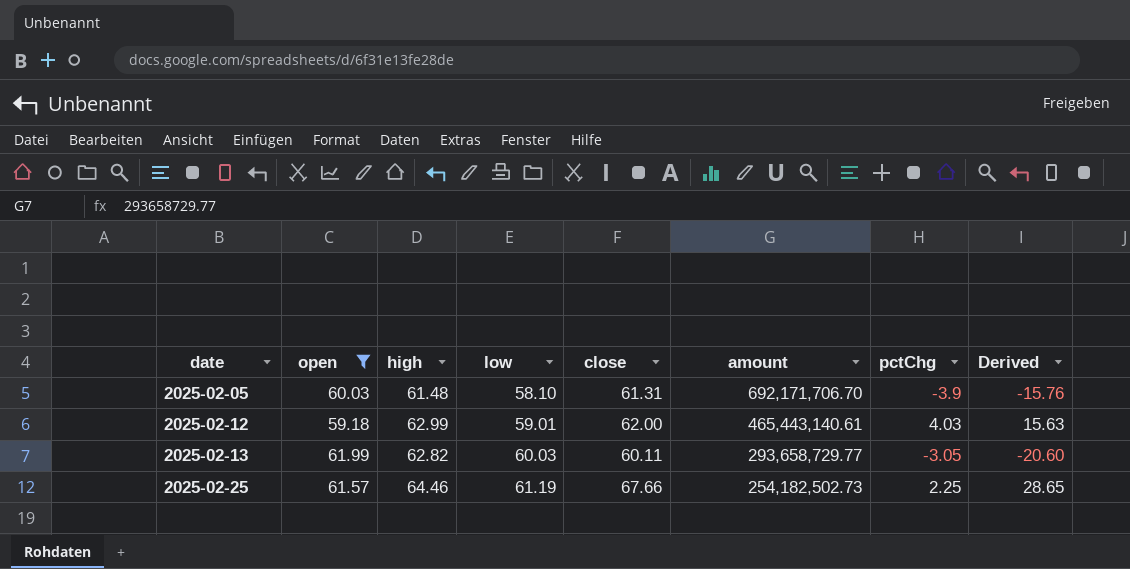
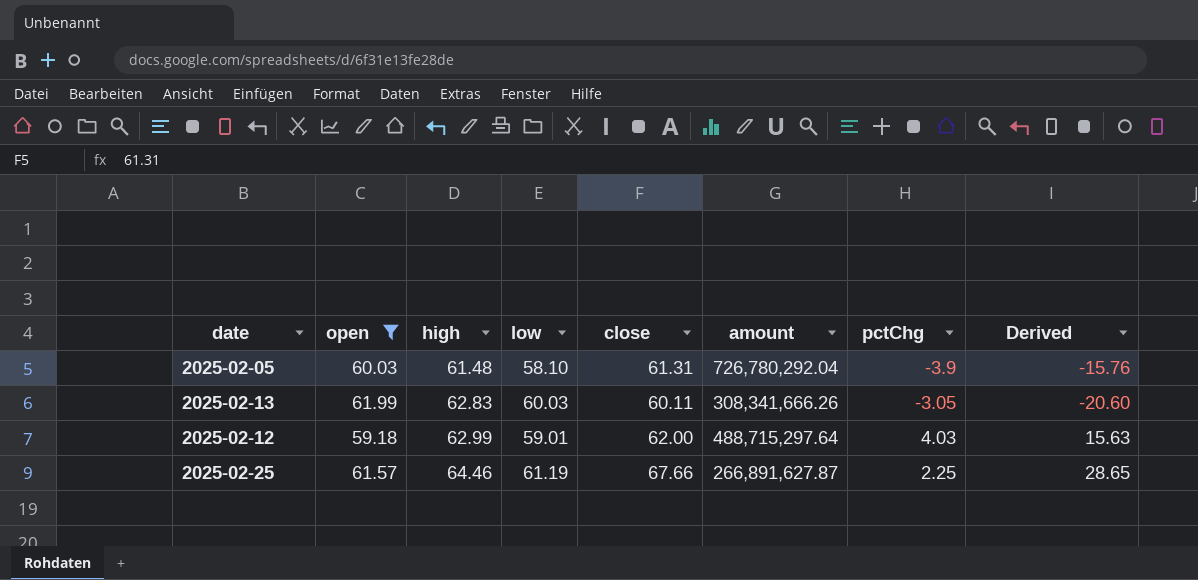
row order: date ascending -> high ascending
2025-02-05 | amount: 692,171,706.70 -> 726,780,292.04
2025-02-13 | high: 62.82 -> 62.83
2025-02-13 | amount: 293,658,729.77 -> 308,341,666.26
2025-02-12 | amount: 465,443,140.61 -> 488,715,297.64
2025-02-25 | amount: 254,182,502.73 -> 266,891,627.87

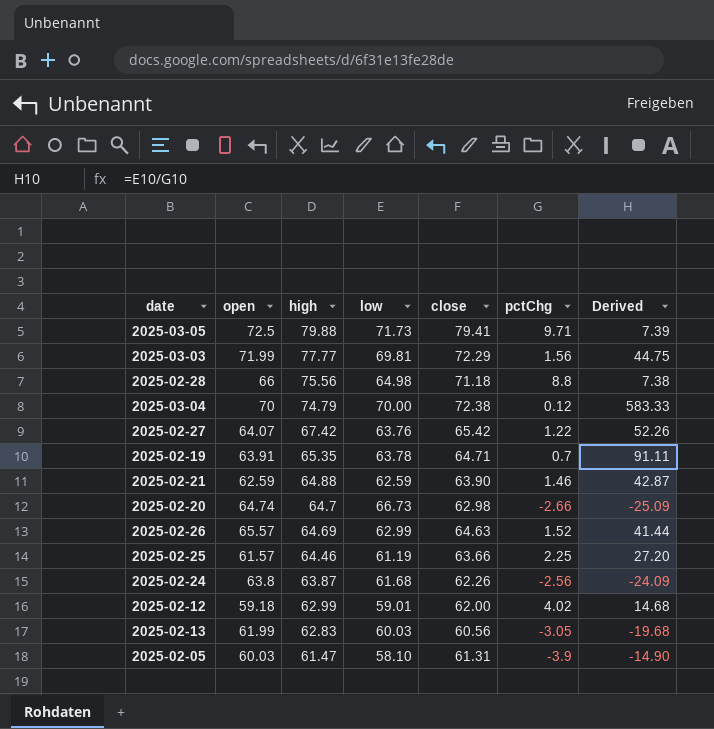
filter: open <= 61.99 -> none
row order: high ascending -> high descending
column amount | position: 6 -> none
column Derived | formula: [high] / [pctChg] -> [low] / [pctChg]
2025-02-25 | close: 67.66 -> 63.66
2025-02-12 | pctChg: 4.03 -> 4.02
2025-02-13 | close: 60.11 -> 60.56
2025-02-05 | high: 61.48 -> 61.47

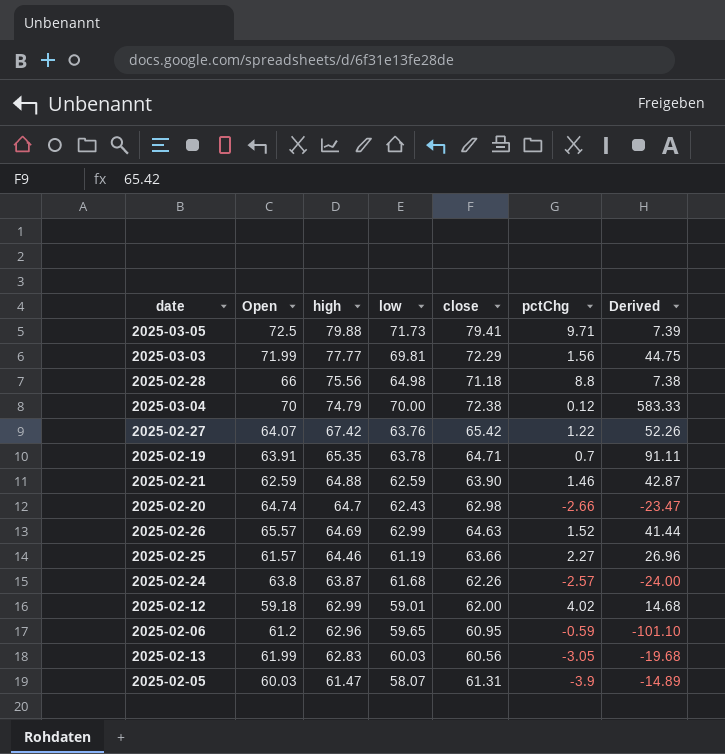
column name: open -> Open
2025-02-20 | low: 66.73 -> 62.43
2025-02-20 | Derived: -25.09 -> -23.47
2025-02-25 | pctChg: 2.25 -> 2.27
2025-02-25 | Derived: 27.20 -> 26.96
2025-02-24 | pctChg: -2.56 -> -2.57
2025-02-24 | Derived: -24.09 -> -24.00
row 2025-02-06: none -> 61.2 | 62.96 | 59.65 | 60.95 | -0.59 | -101.10
2025-02-05 | low: 58.10 -> 58.07
2025-02-05 | Derived: -14.90 -> -14.89

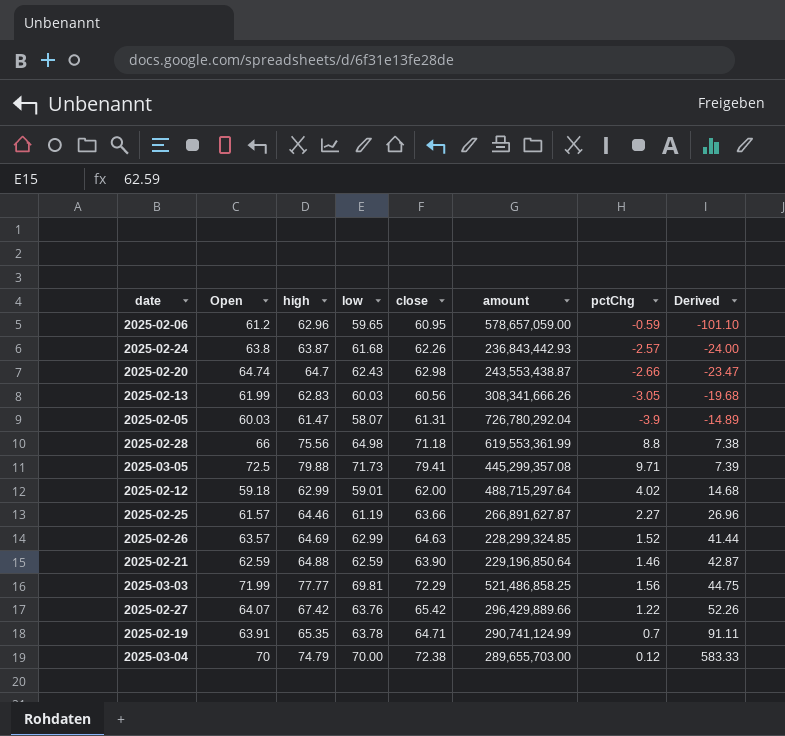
row order: high descending -> Derived ascending
column amount | position: none -> 6
2025-02-26 | Open: 65.57 -> 63.57

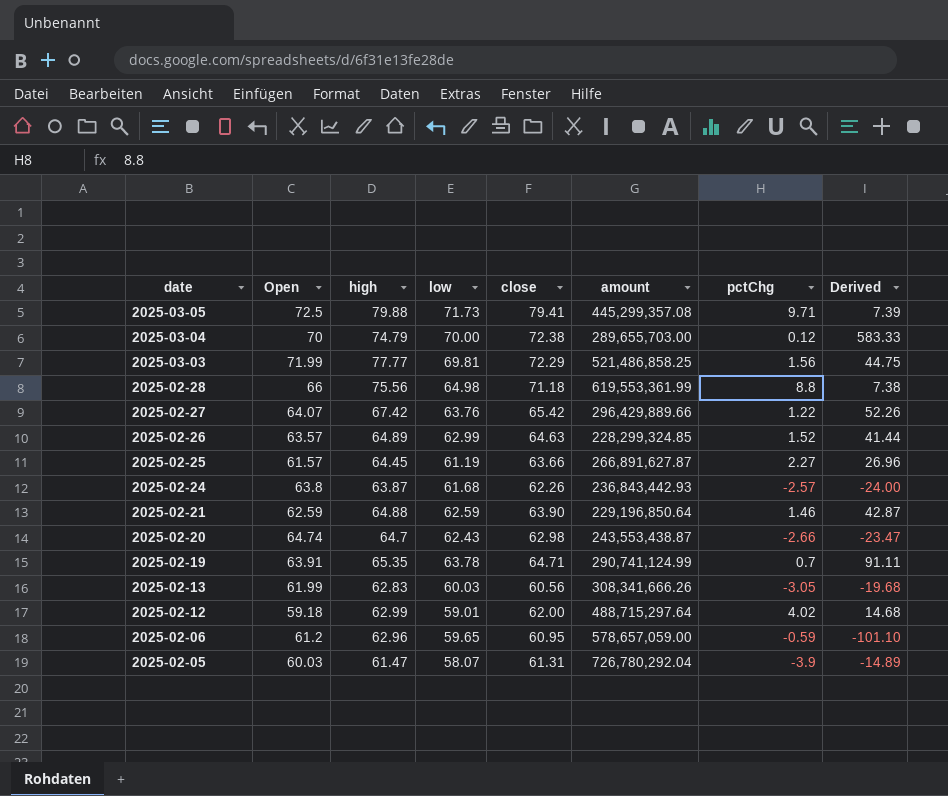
row order: Derived ascending -> date descending
2025-02-26 | high: 64.69 -> 64.89
2025-02-25 | high: 64.46 -> 64.45

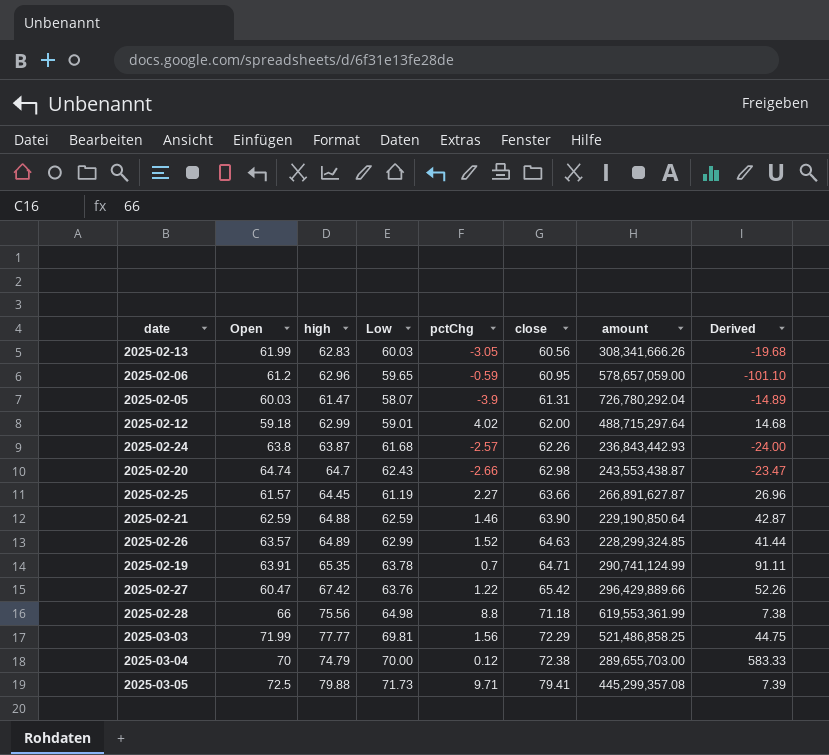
row order: date descending -> close ascending
column name: low -> Low
column pctChg | position: 7 -> 5
2025-02-21 | amount: 229,196,850.64 -> 229,190,850.64
2025-02-27 | Open: 64.07 -> 60.47

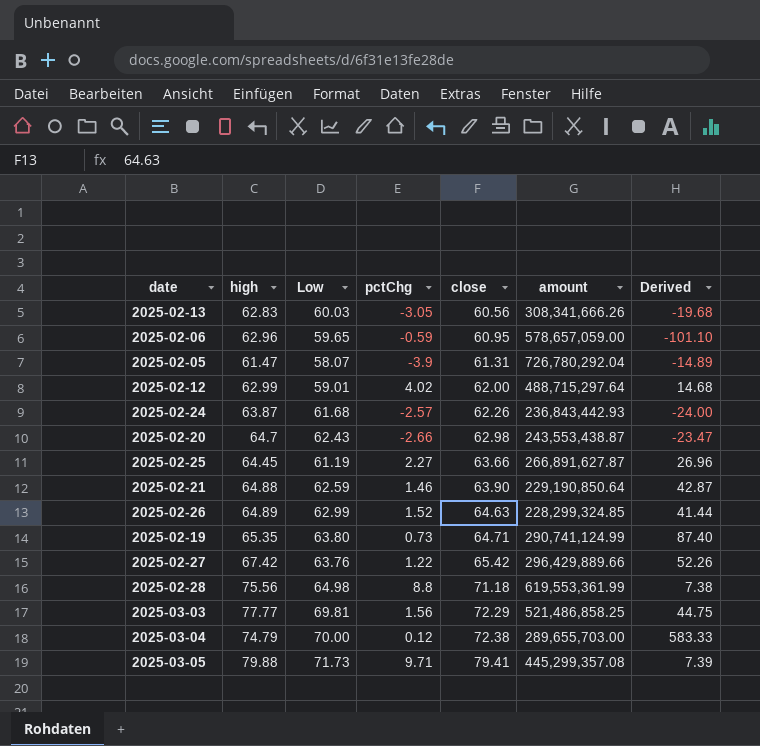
column Open | position: 2 -> none
2025-02-19 | Low: 63.78 -> 63.80
2025-02-19 | pctChg: 0.7 -> 0.73
2025-02-19 | Derived: 91.11 -> 87.40

